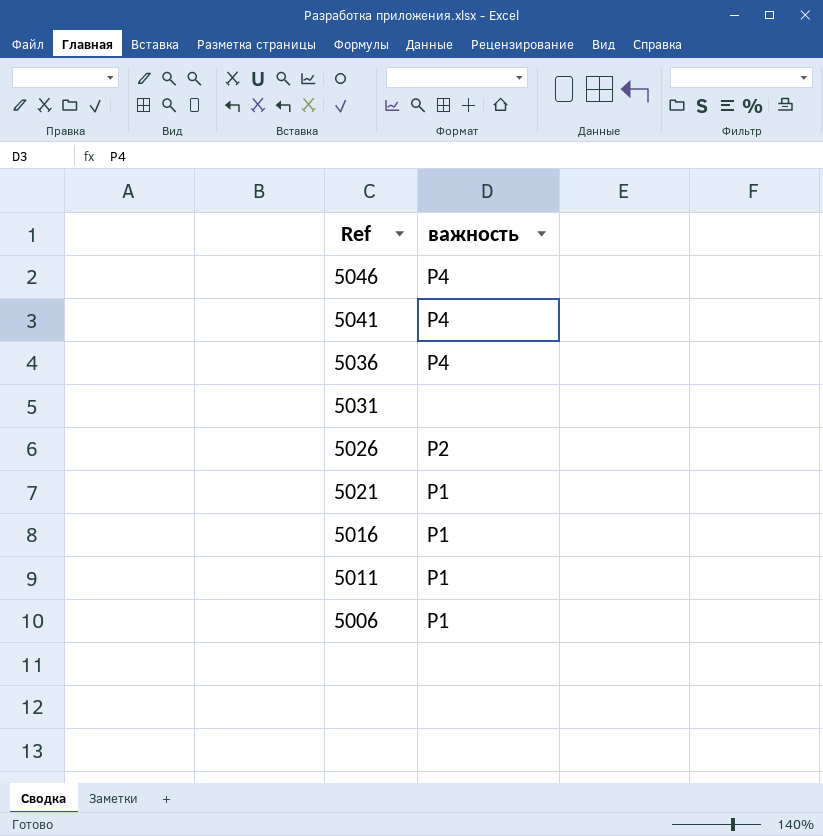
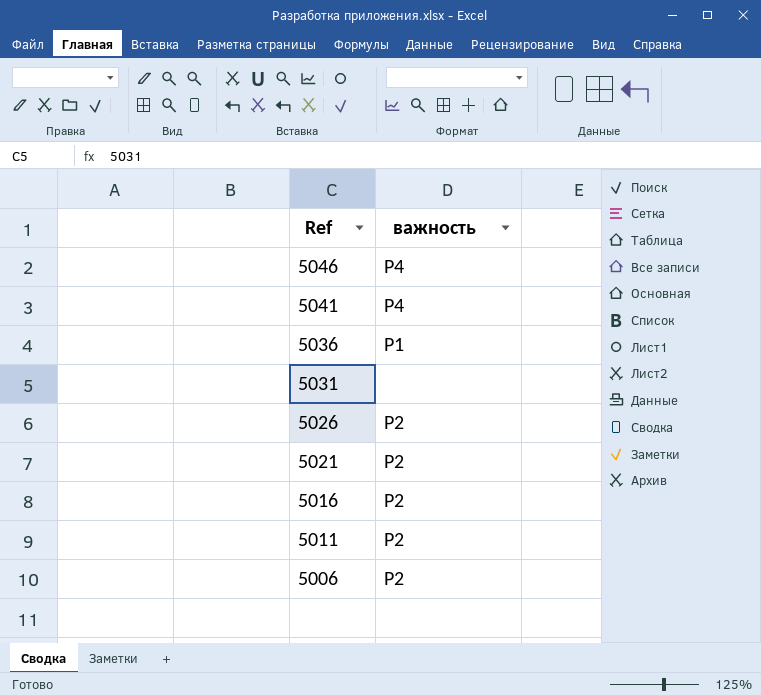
5036 | важность: P4 -> P1
5021 | важность: P1 -> P2
5016 | важность: P1 -> P2
5011 | важность: P1 -> P2
5006 | важность: P1 -> P2

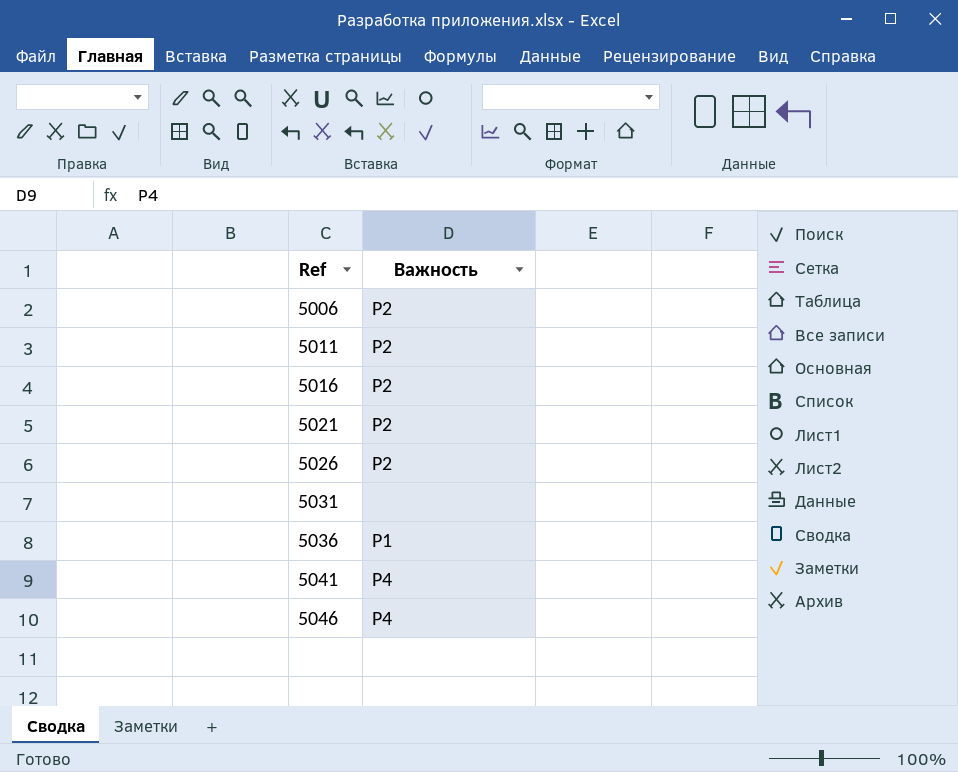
row order: Ref descending -> Ref ascending
column name: важность -> Важность

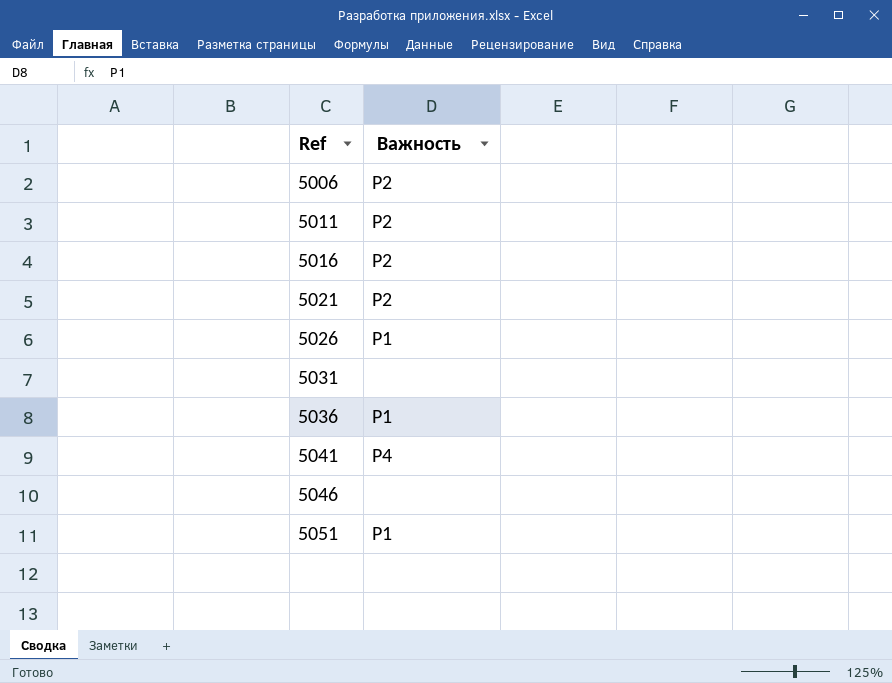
5026 | Важность: P2 -> P1
5046 | Важность: P4 -> none
row 5051: none -> P1

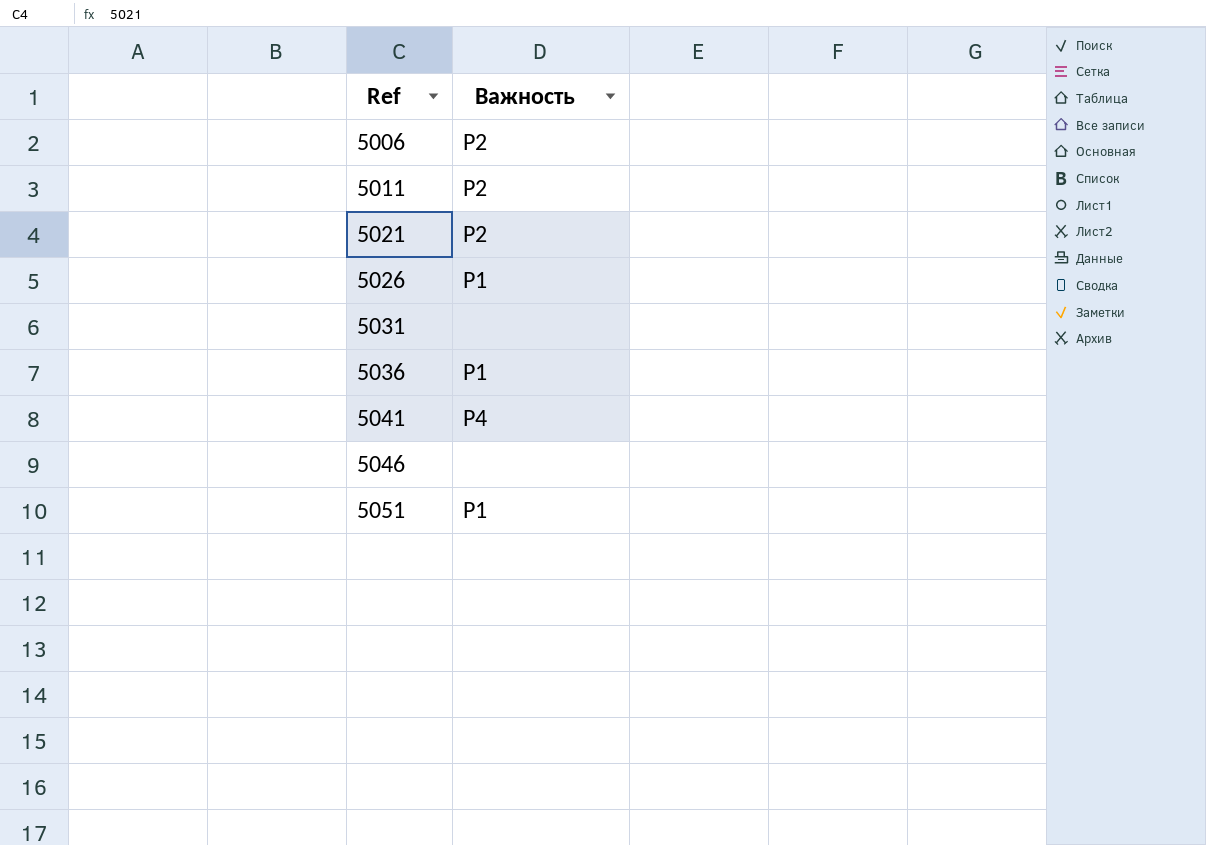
row 5016: P2 -> none

